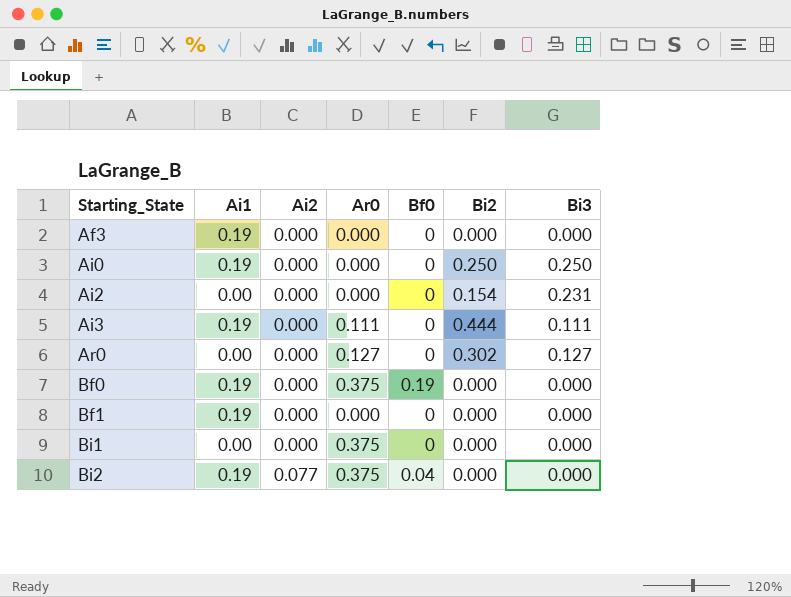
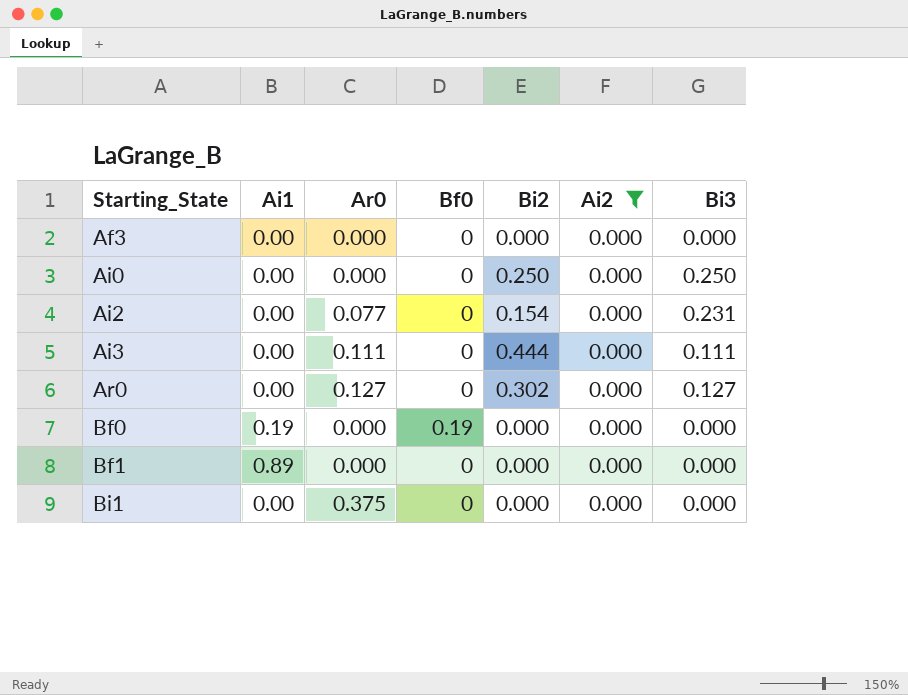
filter: none -> Ai2 = 0.000
column Ai2 | position: 3 -> 6
Af3 | Ai1: 0.19 -> 0.00
Ai0 | Ai1: 0.19 -> 0.00
Ai2 | Ar0: 0.000 -> 0.077
Ai3 | Ai1: 0.19 -> 0.00
Bf0 | Ar0: 0.375 -> 0.000
Bf1 | Ai1: 0.19 -> 0.89

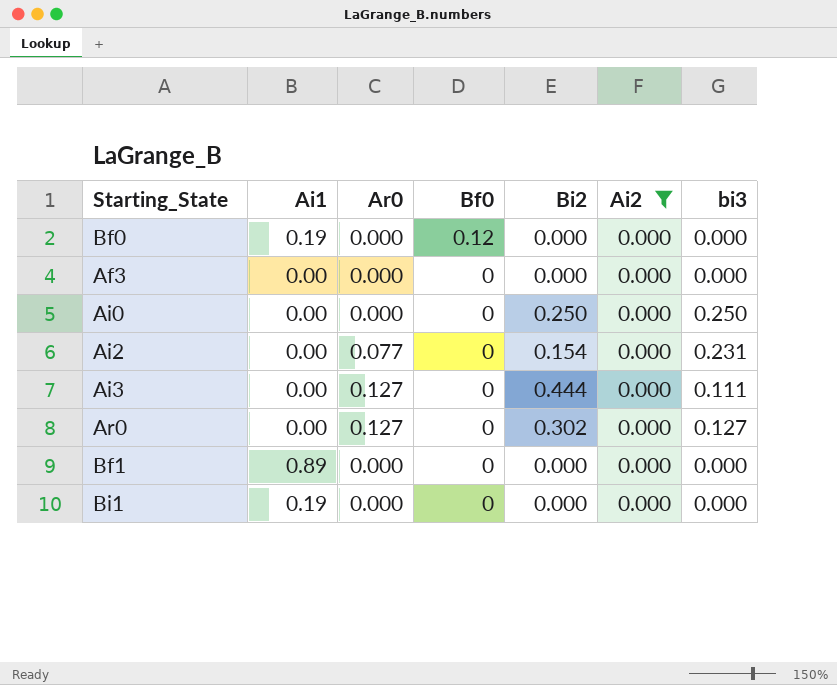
row order: Starting_State ascending -> Bf0 descending
column name: Bi3 -> bi3
Bf0 | Bf0: 0.19 -> 0.12
Ai3 | Ar0: 0.111 -> 0.127
Bi1 | Ai1: 0.00 -> 0.19
Bi1 | Ar0: 0.375 -> 0.000

